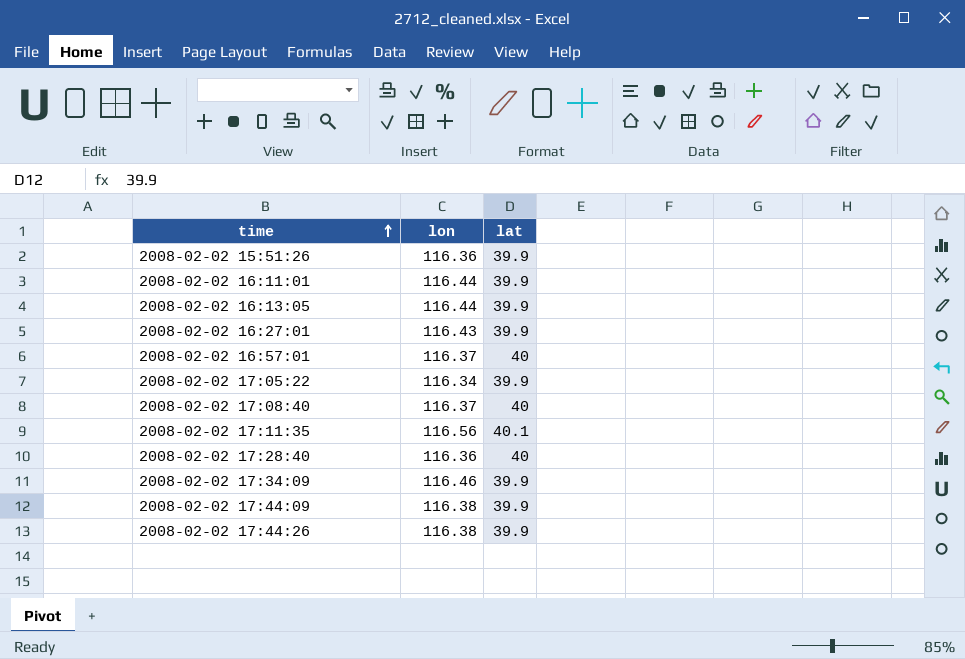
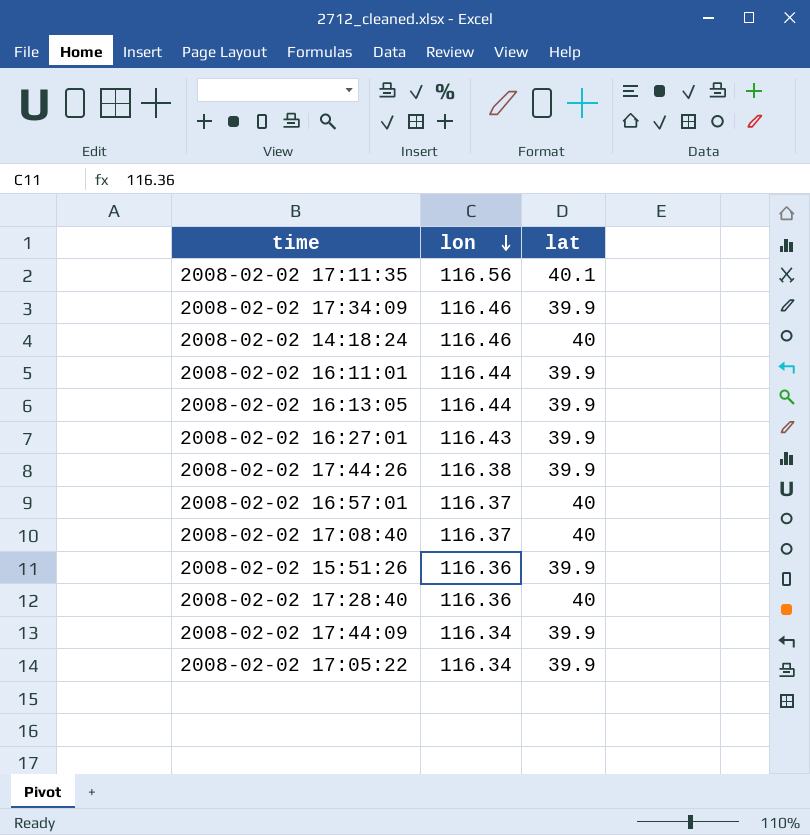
row order: time ascending -> lon descending
row 2008-02-02 14:18:24: none -> 116.46 | 40
2008-02-02 17:44:09 | lon: 116.38 -> 116.34

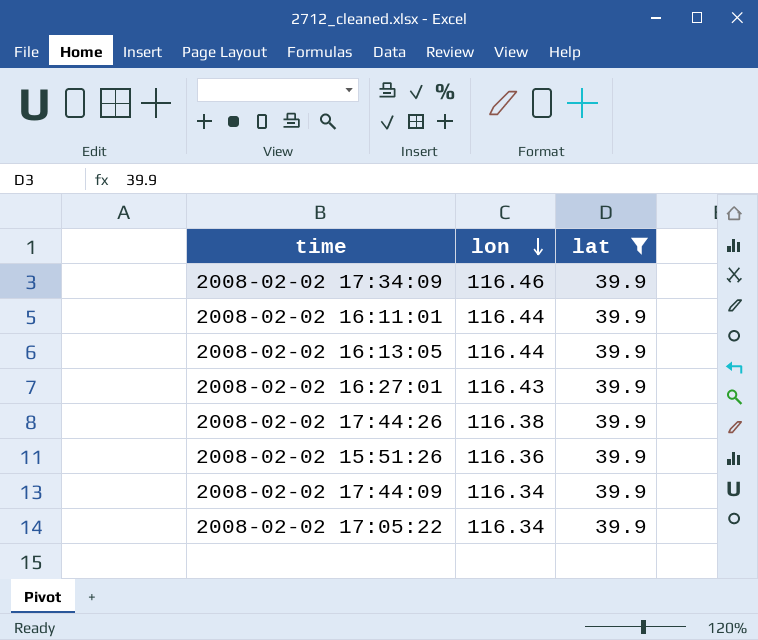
filter: none -> lat = 39.9

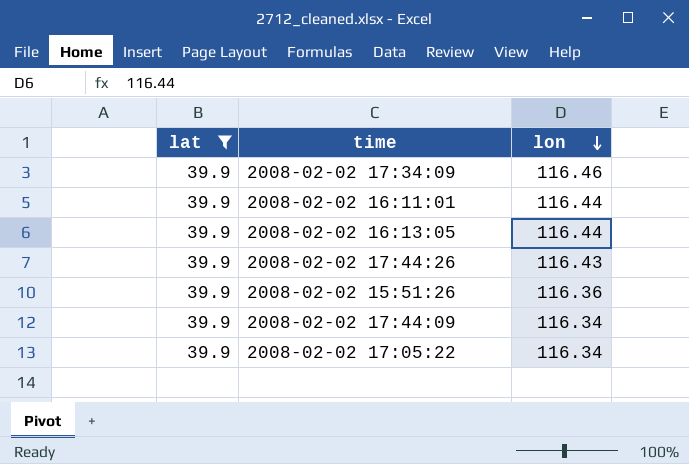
column lat | position: 3 -> 1
row 2008-02-02 16:27:01: 116.43 | 39.9 -> none
2008-02-02 17:44:26 | lon: 116.38 -> 116.43

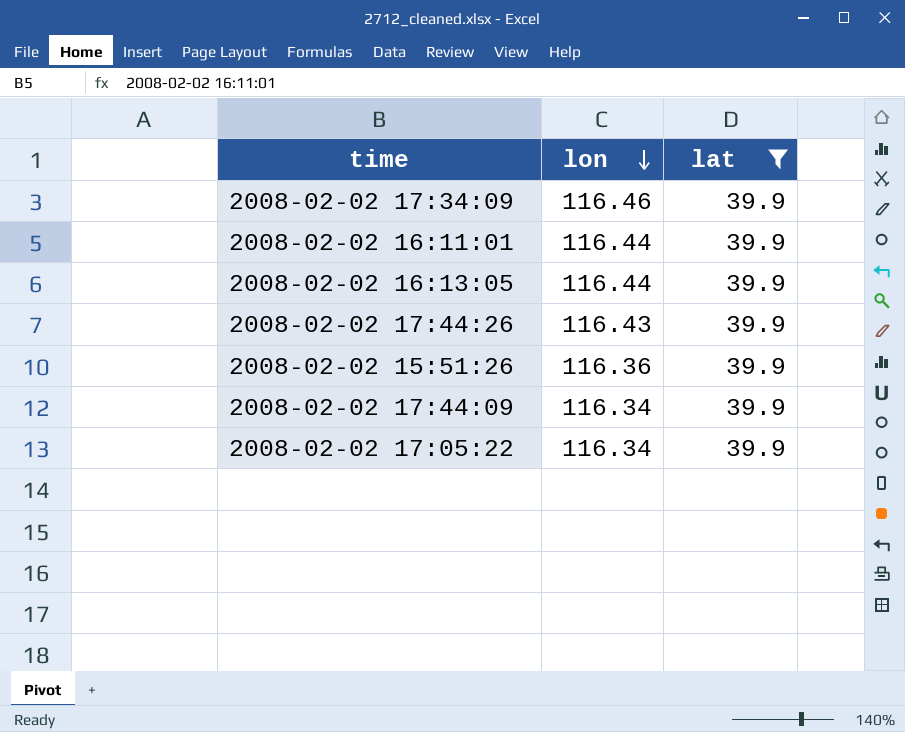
column lat | position: 1 -> 3

